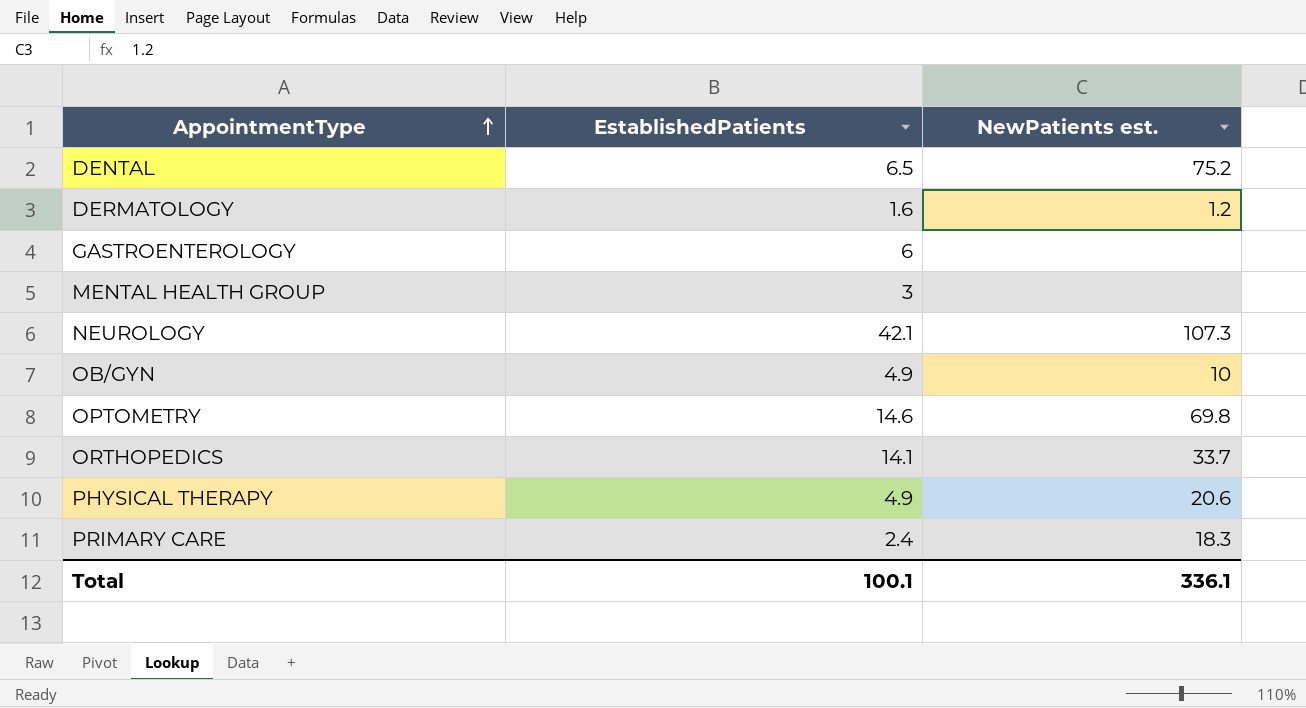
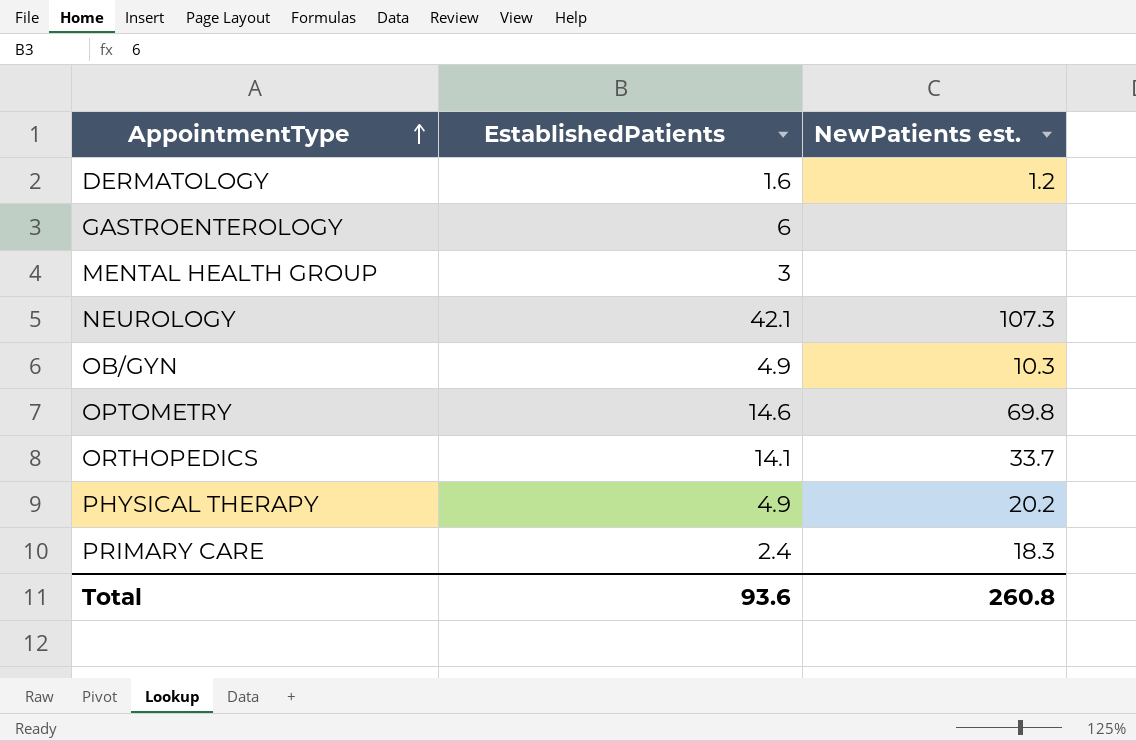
row DENTAL: 6.5 | 75.2 -> none
OB/GYN | NewPatients est.: 10 -> 10.3
PHYSICAL THERAPY | NewPatients est.: 20.6 -> 20.2
Total | EstablishedPatients: 100.1 -> 93.6
Total | NewPatients est.: 336.1 -> 260.8

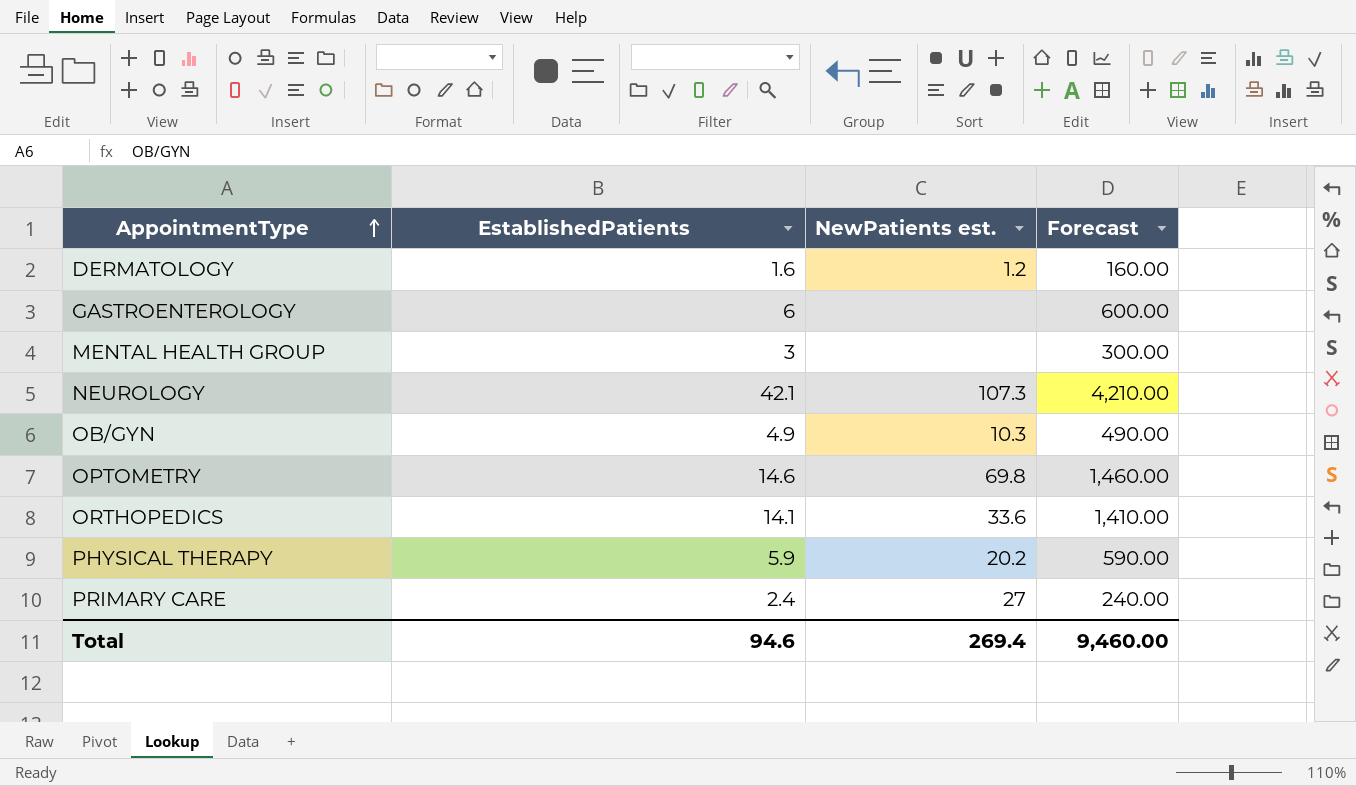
column Forecast | formula: none -> [EstablishedPatients] * 100
ORTHOPEDICS | NewPatients est.: 33.7 -> 33.6
PHYSICAL THERAPY | EstablishedPatients: 4.9 -> 5.9
PRIMARY CARE | NewPatients est.: 18.3 -> 27
Total | EstablishedPatients: 93.6 -> 94.6
Total | NewPatients est.: 260.8 -> 269.4

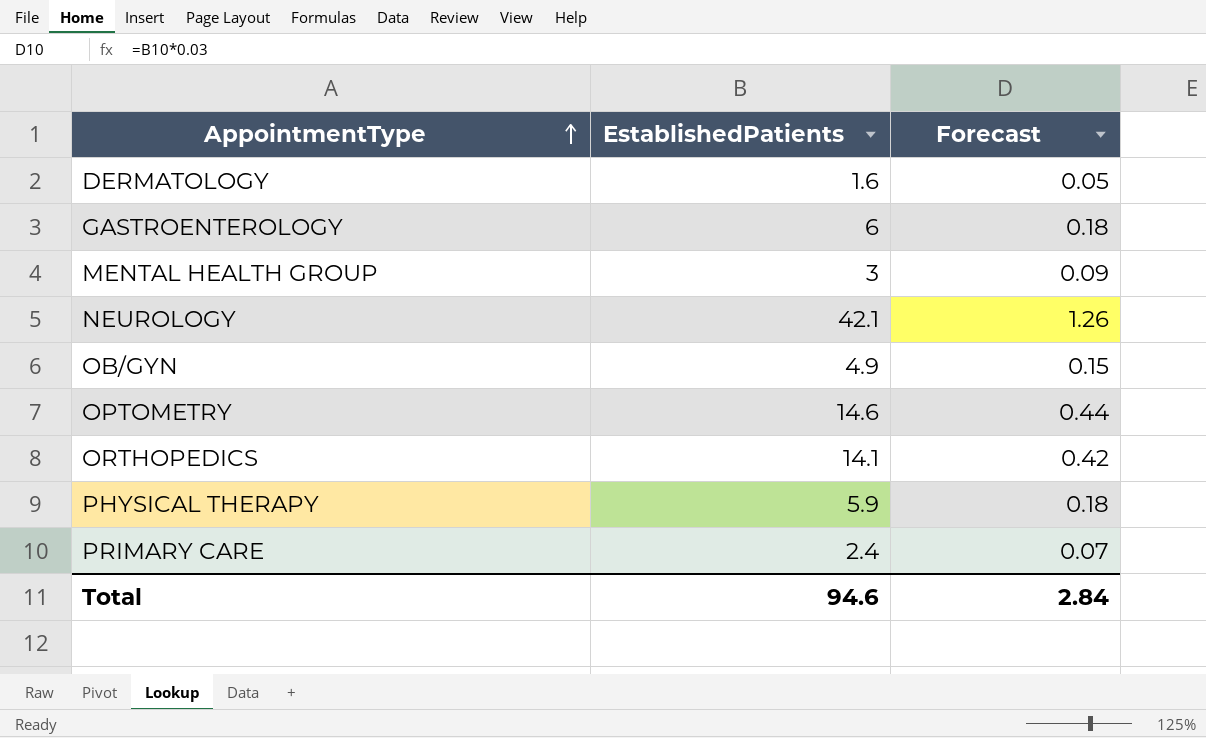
column NewPatients est. | position: 3 -> none
column Forecast | formula: [EstablishedPatients] * 100 -> [EstablishedPatients] * 0.03
Total | Forecast: 9,460.00 -> 2.84

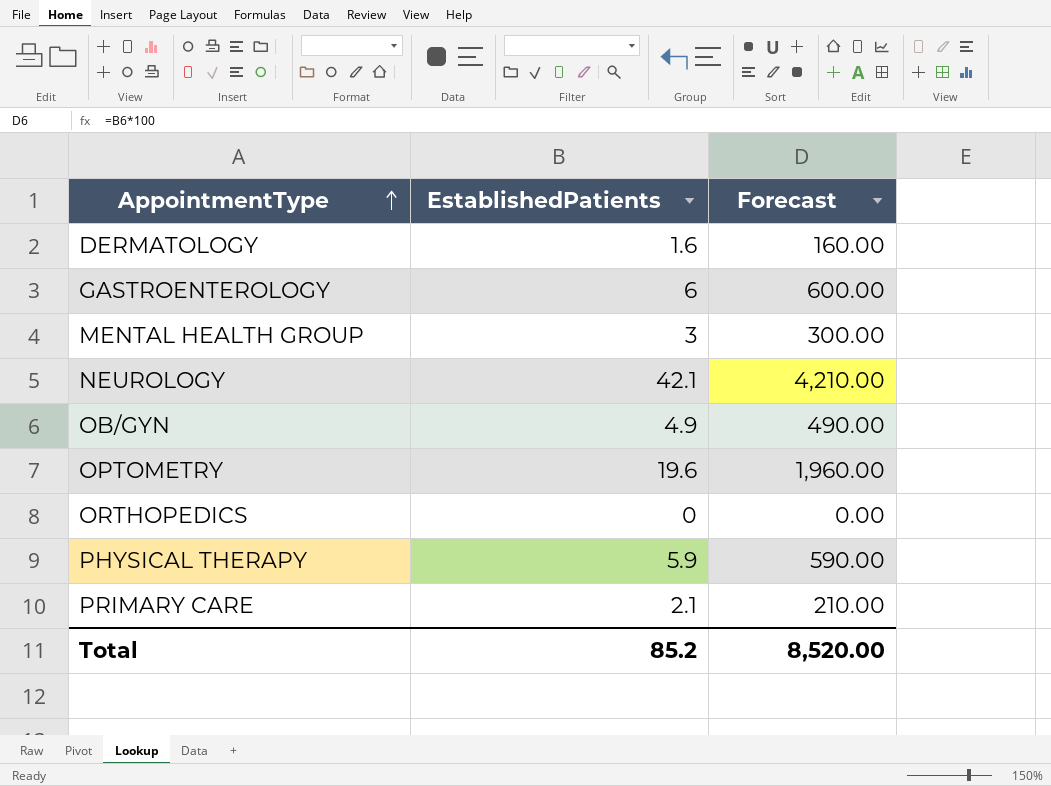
column Forecast | formula: [EstablishedPatients] * 0.03 -> [EstablishedPatients] * 100
OPTOMETRY | EstablishedPatients: 14.6 -> 19.6
ORTHOPEDICS | EstablishedPatients: 14.1 -> 0
PRIMARY CARE | EstablishedPatients: 2.4 -> 2.1
Total | EstablishedPatients: 94.6 -> 85.2
Total | Forecast: 2.84 -> 8,520.00

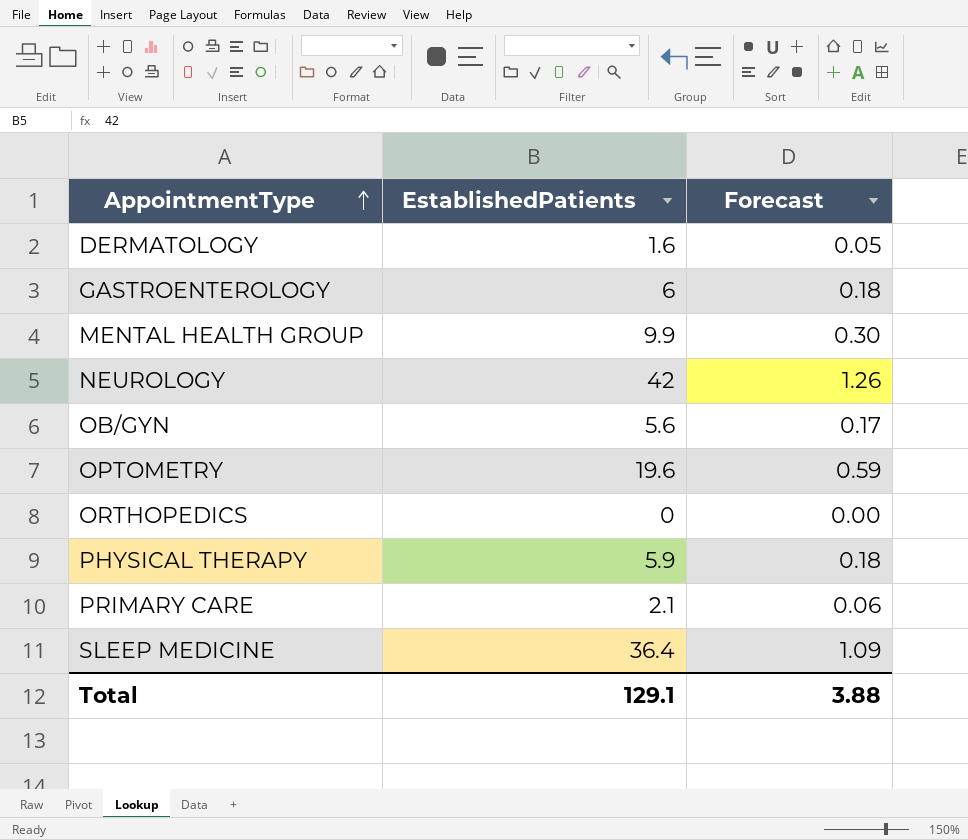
column Forecast | formula: [EstablishedPatients] * 100 -> [EstablishedPatients] * 0.03
MENTAL HEALTH GROUP | EstablishedPatients: 3 -> 9.9
NEUROLOGY | EstablishedPatients: 42.1 -> 42
OB/GYN | EstablishedPatients: 4.9 -> 5.6
row SLEEP MEDICINE: none -> 36.4 | 1.09
Total | EstablishedPatients: 85.2 -> 129.1
Total | Forecast: 8,520.00 -> 3.88

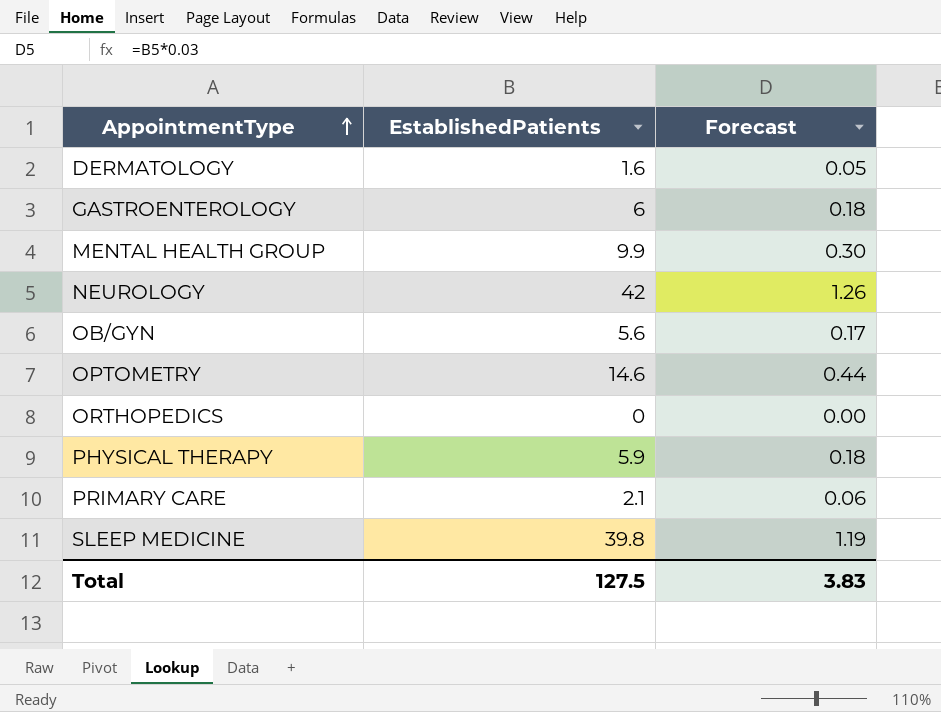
OPTOMETRY | EstablishedPatients: 19.6 -> 14.6
OPTOMETRY | Forecast: 0.59 -> 0.44
SLEEP MEDICINE | EstablishedPatients: 36.4 -> 39.8
SLEEP MEDICINE | Forecast: 1.09 -> 1.19
Total | EstablishedPatients: 129.1 -> 127.5
Total | Forecast: 3.88 -> 3.83

